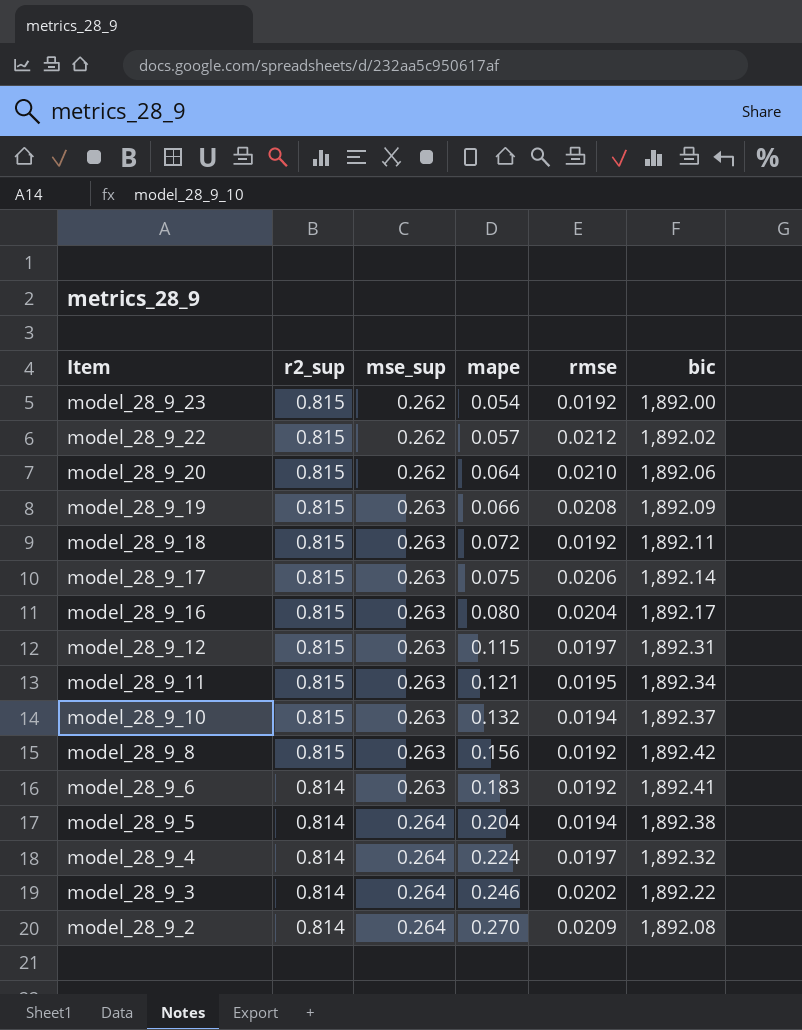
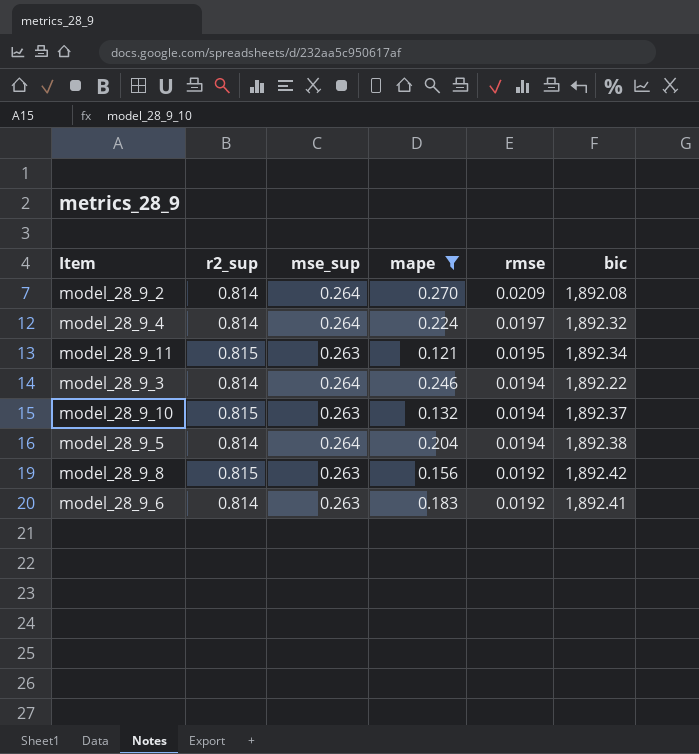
filter: none -> mape >= 0.121
row order: Item descending -> rmse descending
model_28_9_3 | rmse: 0.0202 -> 0.0194

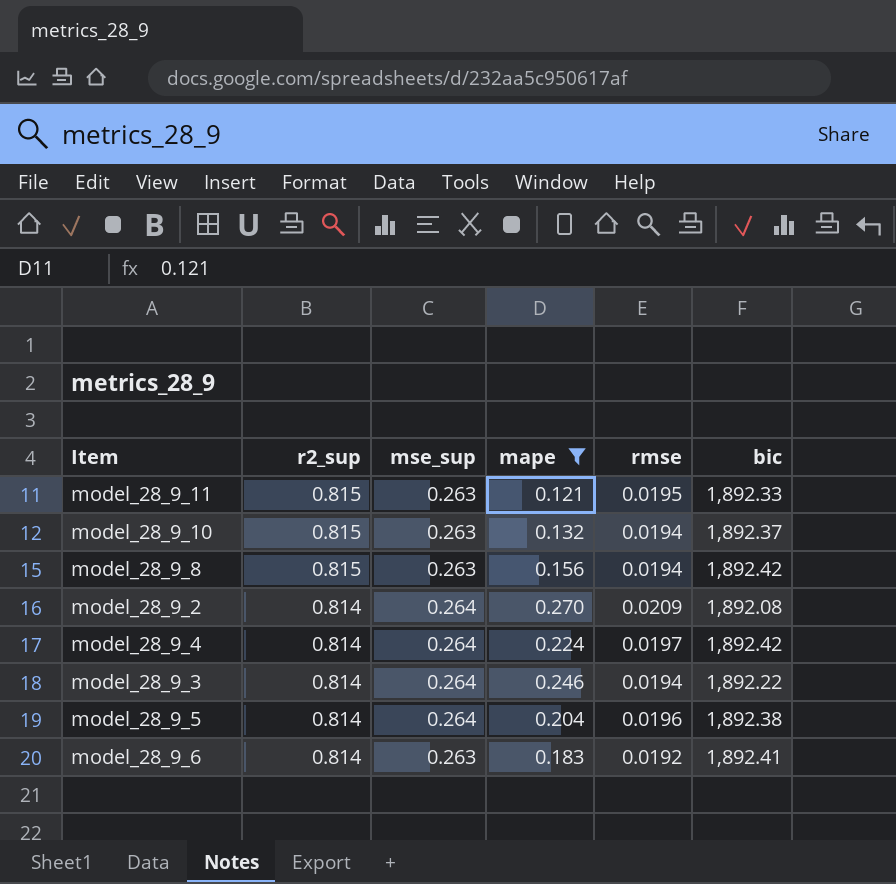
row order: rmse descending -> r2_sup descending
model_28_9_11 | bic: 1,892.34 -> 1,892.33
model_28_9_8 | rmse: 0.0192 -> 0.0194
model_28_9_4 | bic: 1,892.32 -> 1,892.42
model_28_9_5 | rmse: 0.0194 -> 0.0196

